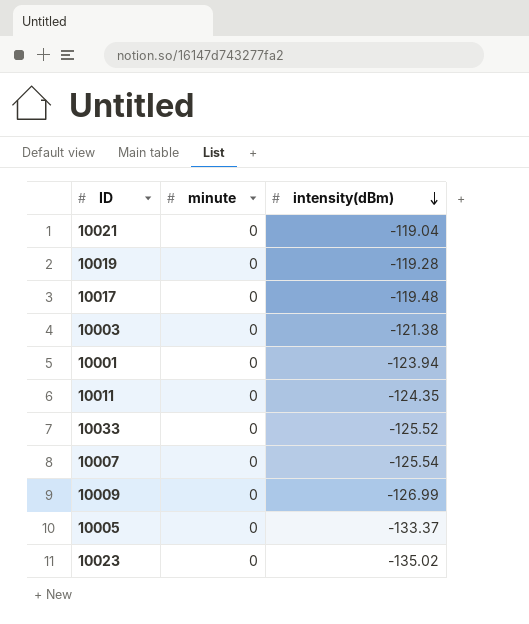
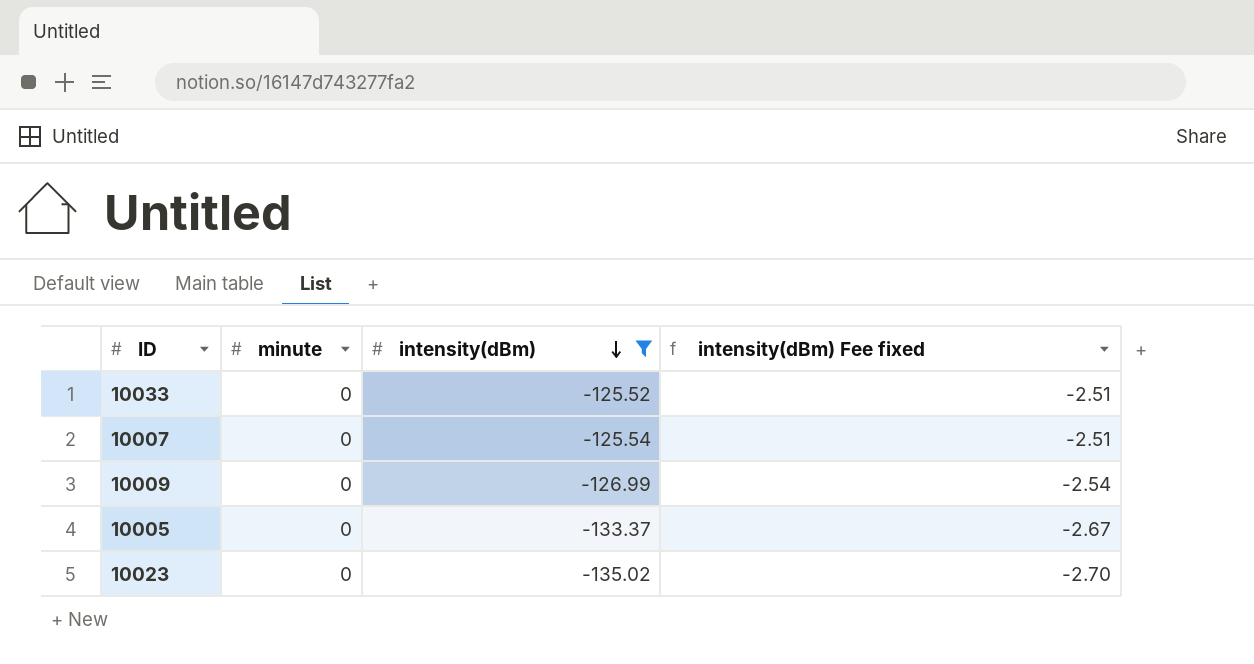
filter: none -> intensity(dBm) <= -125.52
column intensity(dBm) Fee fixed | formula: none -> [intensity(dBm)] * 0.02

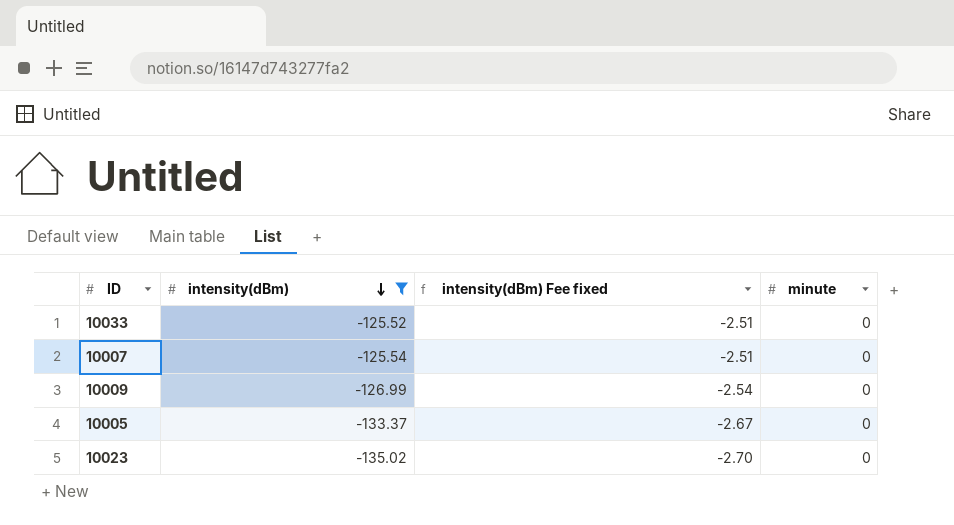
column minute | position: 2 -> 4

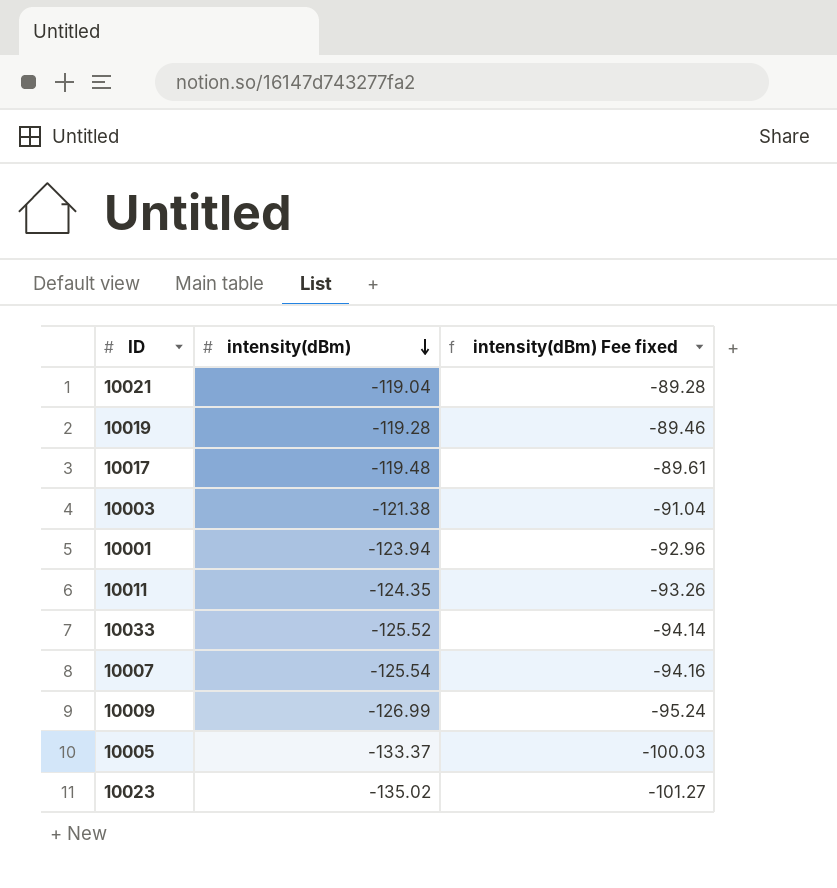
filter: intensity(dBm) <= -125.52 -> none
column minute | position: 4 -> none
column intensity(dBm) Fee fixed | formula: [intensity(dBm)] * 0.02 -> [intensity(dBm)] * 0.75

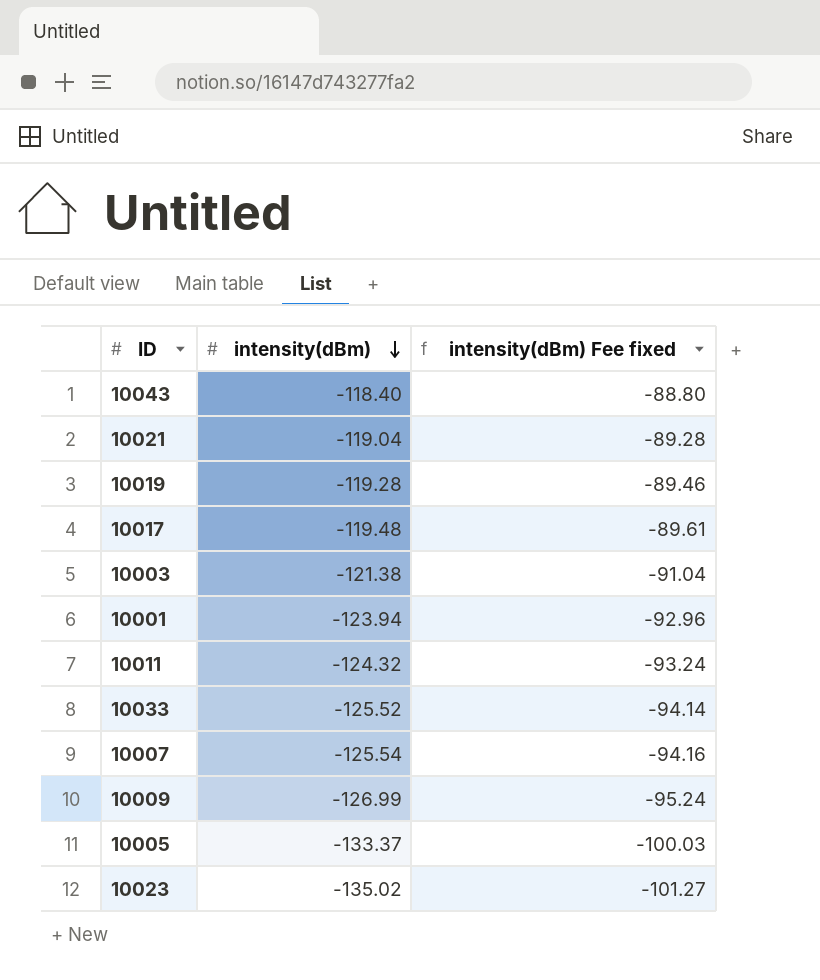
row 10043: none -> -118.40 | -88.80
10011 | intensity(dBm): -124.35 -> -124.32
10011 | intensity(dBm) Fee fixed: -93.26 -> -93.24

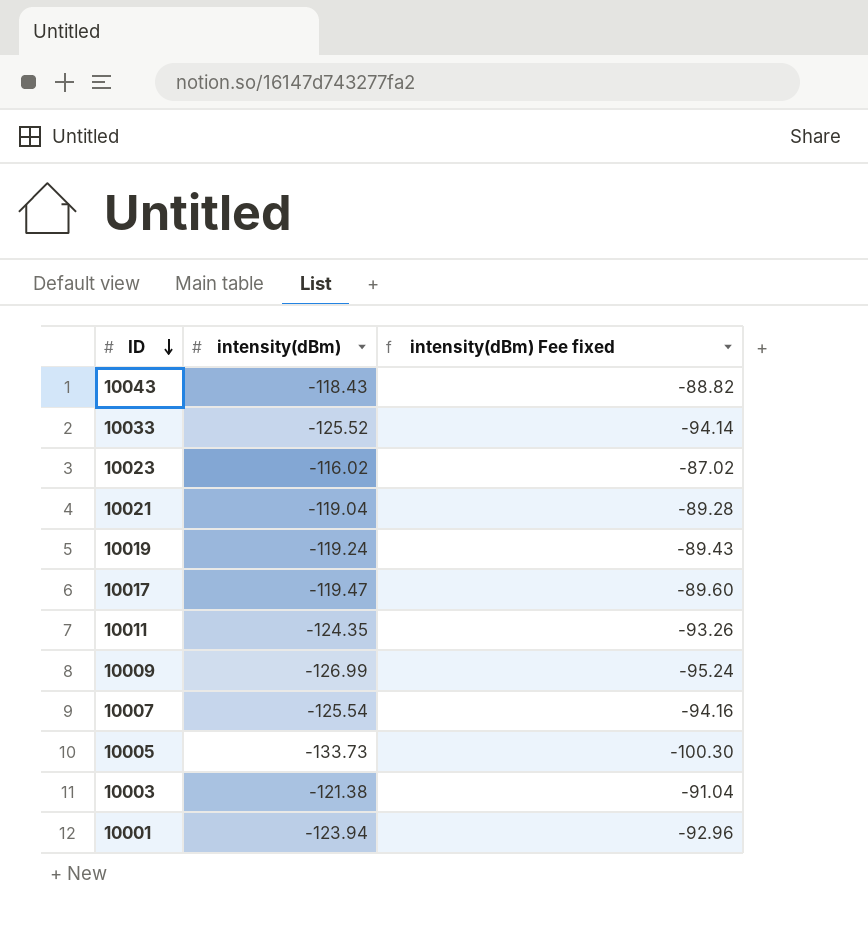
row order: intensity(dBm) descending -> ID descending
10043 | intensity(dBm): -118.40 -> -118.43
10043 | intensity(dBm) Fee fixed: -88.80 -> -88.82
10023 | intensity(dBm): -135.02 -> -116.02
10023 | intensity(dBm) Fee fixed: -101.27 -> -87.02
10019 | intensity(dBm): -119.28 -> -119.24
10019 | intensity(dBm) Fee fixed: -89.46 -> -89.43
10017 | intensity(dBm): -119.48 -> -119.47
10017 | intensity(dBm) Fee fixed: -89.61 -> -89.60
10011 | intensity(dBm): -124.32 -> -124.35
10011 | intensity(dBm) Fee fixed: -93.24 -> -93.26
10005 | intensity(dBm): -133.37 -> -133.73
10005 | intensity(dBm) Fee fixed: -100.03 -> -100.30

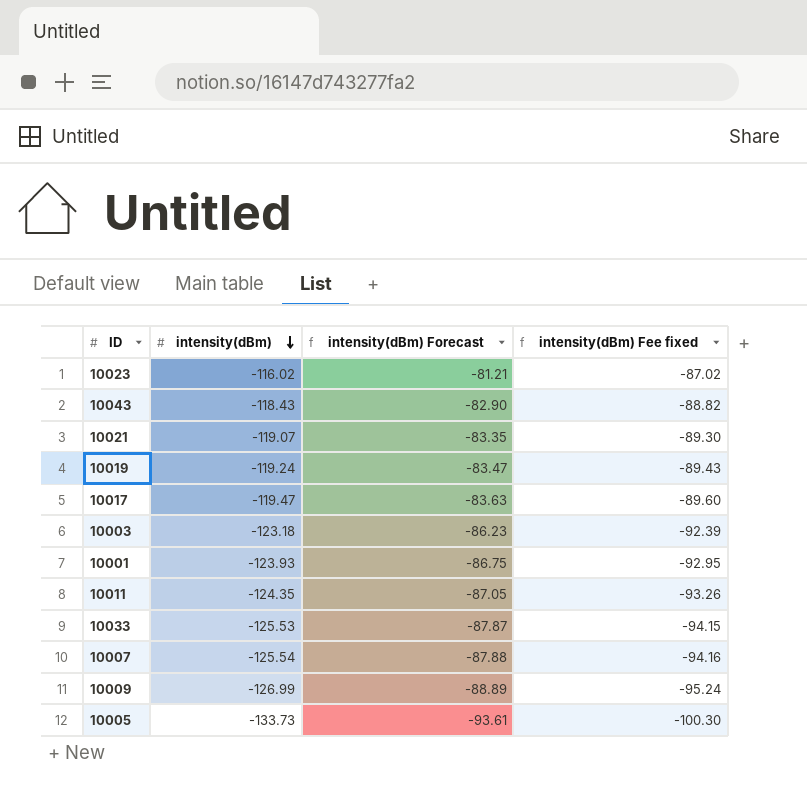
row order: ID descending -> intensity(dBm) descending
column intensity(dBm) Forecast | formula: none -> [intensity(dBm)] * 0.7
10021 | intensity(dBm): -119.04 -> -119.07
10021 | intensity(dBm) Fee fixed: -89.28 -> -89.30
10003 | intensity(dBm): -121.38 -> -123.18
10003 | intensity(dBm) Fee fixed: -91.04 -> -92.39
10001 | intensity(dBm): -123.94 -> -123.93
10001 | intensity(dBm) Fee fixed: -92.96 -> -92.95
10033 | intensity(dBm): -125.52 -> -125.53
10033 | intensity(dBm) Fee fixed: -94.14 -> -94.15

